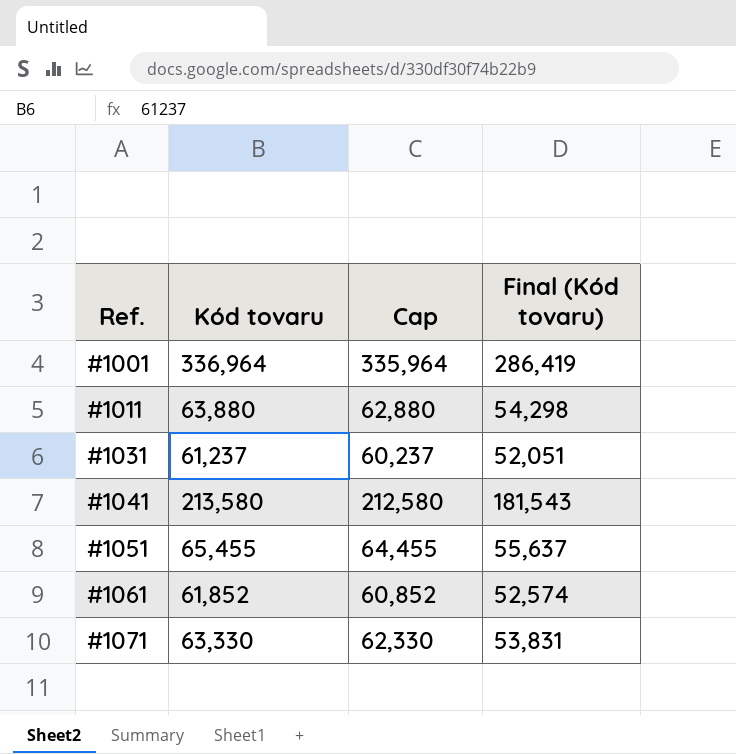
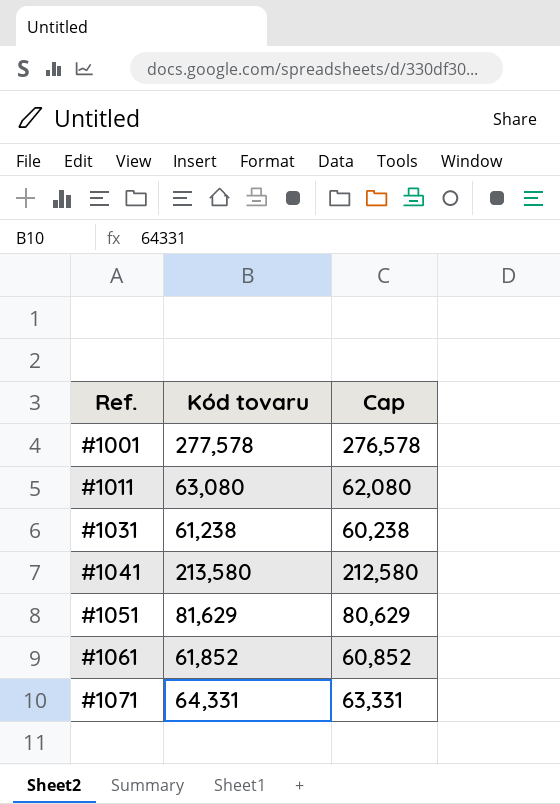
column Final (Kód tovaru) | formula: [Kód tovaru] * 0.85 -> none
#1001 | Kód tovaru: 336,964 -> 277,578
#1001 | Cap: 335,964 -> 276,578
#1011 | Kód tovaru: 63,880 -> 63,080
#1011 | Cap: 62,880 -> 62,080
#1031 | Kód tovaru: 61,237 -> 61,238
#1031 | Cap: 60,237 -> 60,238
#1051 | Kód tovaru: 65,455 -> 81,629
#1051 | Cap: 64,455 -> 80,629
#1071 | Kód tovaru: 63,330 -> 64,331
#1071 | Cap: 62,330 -> 63,331

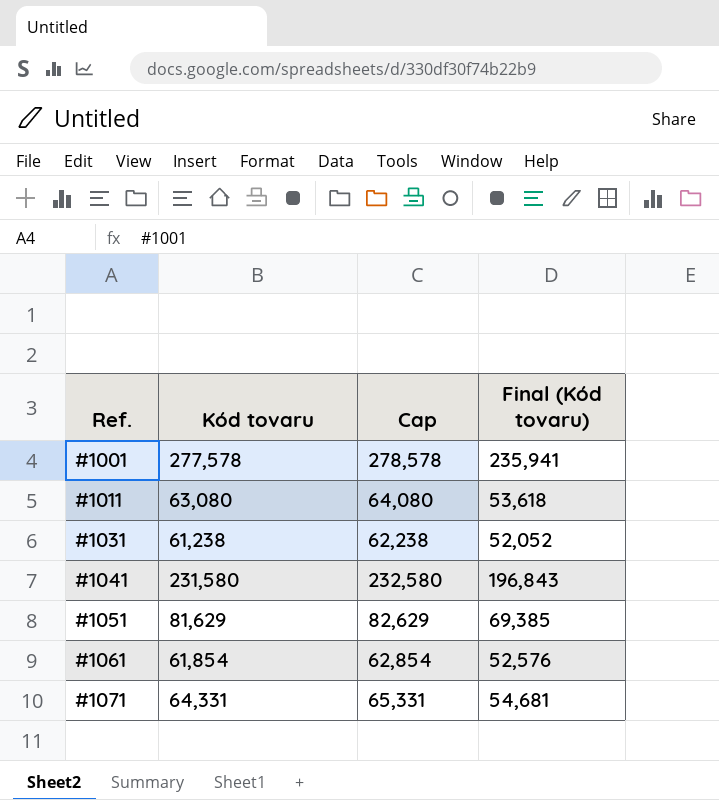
column Cap | formula: [Kód tovaru] - 1000 -> [Kód tovaru] + 1000
column Final (Kód tovaru) | formula: none -> [Kód tovaru] * 0.85
#1041 | Kód tovaru: 213,580 -> 231,580
#1061 | Kód tovaru: 61,852 -> 61,854

